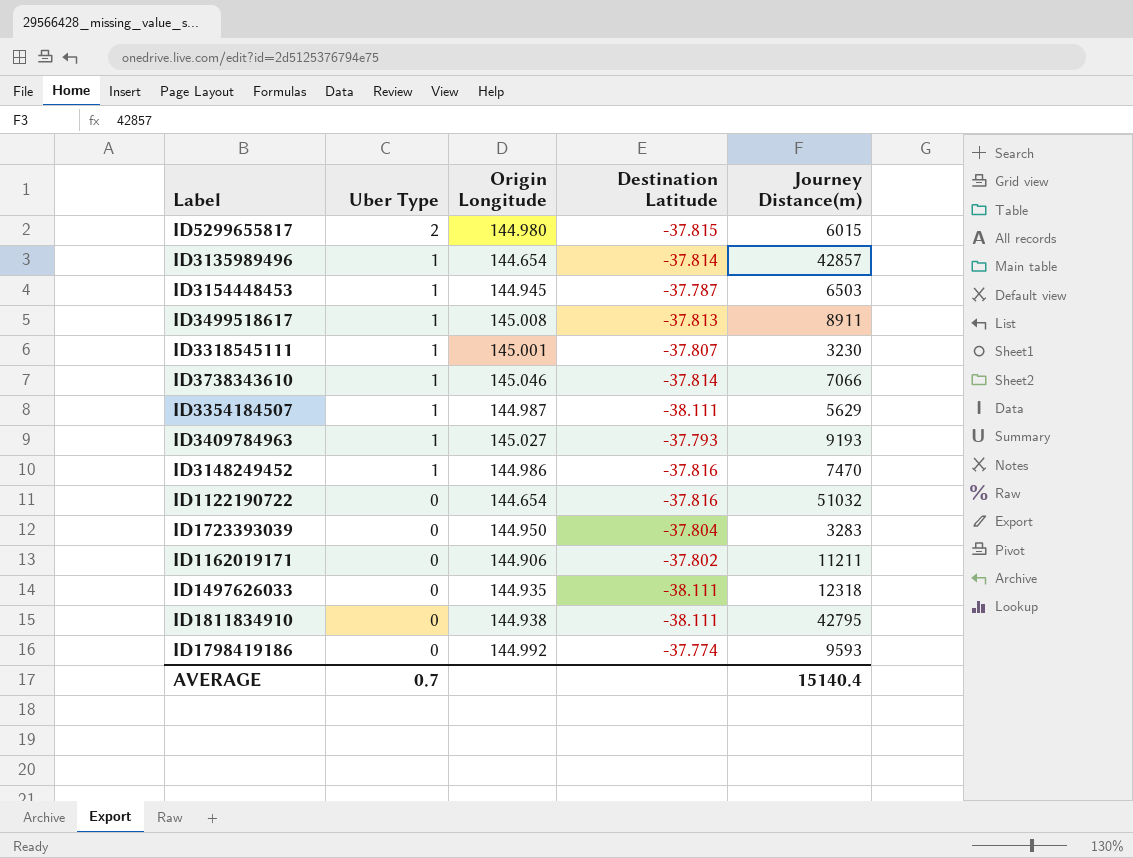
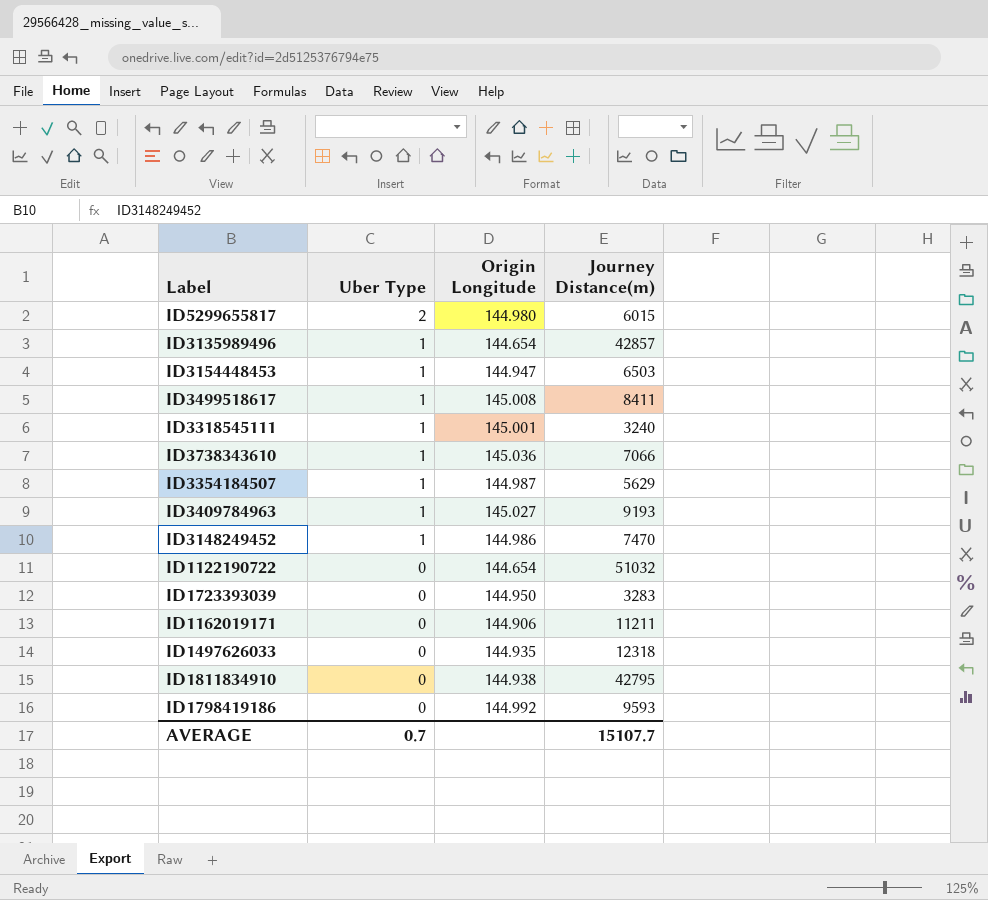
column Destination Latitude | position: 4 -> none
ID3154448453 | Origin Longitude: 144.945 -> 144.947
ID3499518617 | Journey Distance(m): 8911 -> 8411
ID3318545111 | Journey Distance(m): 3230 -> 3240
ID3738343610 | Origin Longitude: 145.046 -> 145.036
AVERAGE | Journey Distance(m): 15140.4 -> 15107.7

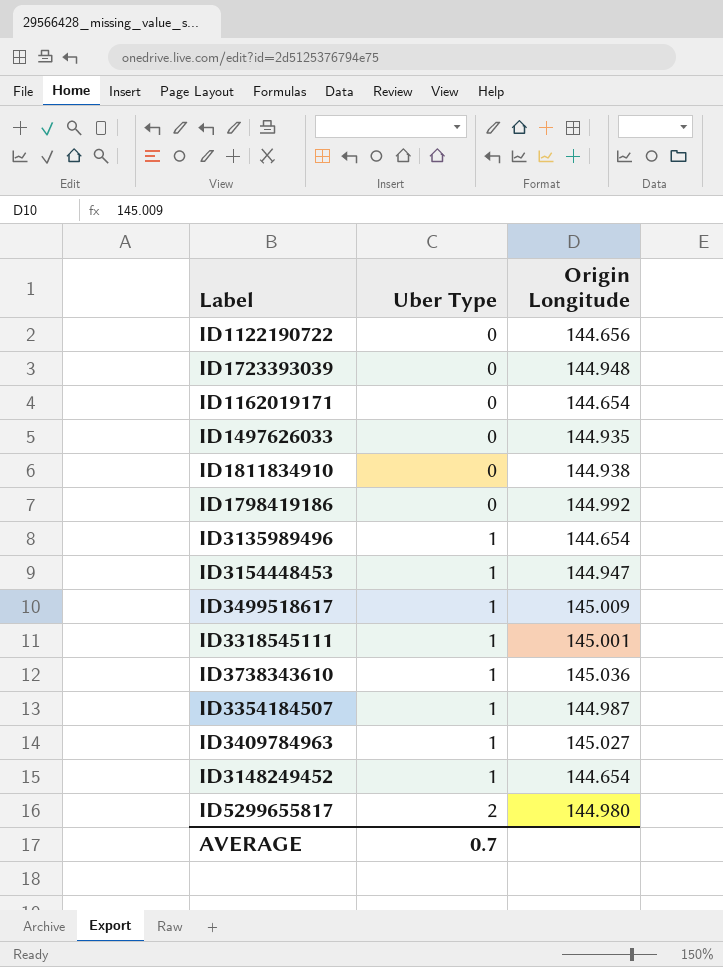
row order: Uber Type descending -> Uber Type ascending
column Journey Distance(m) | position: 4 -> none
ID1122190722 | Origin Longitude: 144.654 -> 144.656
ID1723393039 | Origin Longitude: 144.950 -> 144.948
ID1162019171 | Origin Longitude: 144.906 -> 144.654
ID3499518617 | Origin Longitude: 145.008 -> 145.009
ID3148249452 | Origin Longitude: 144.986 -> 144.654

